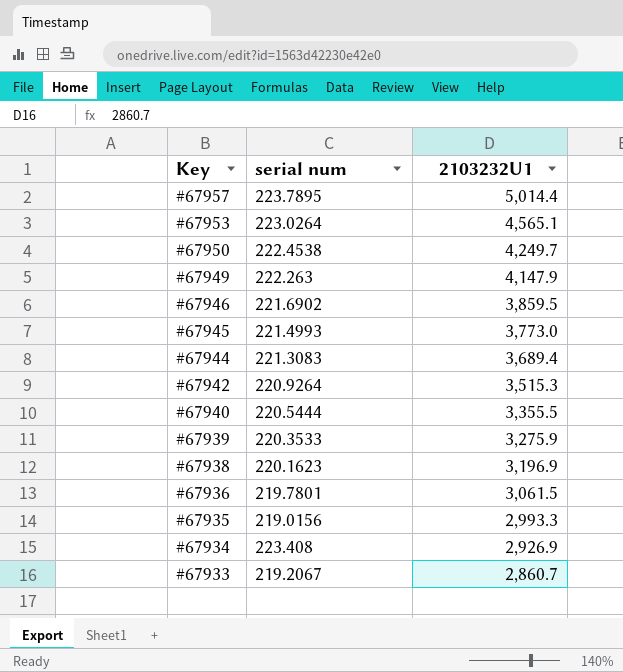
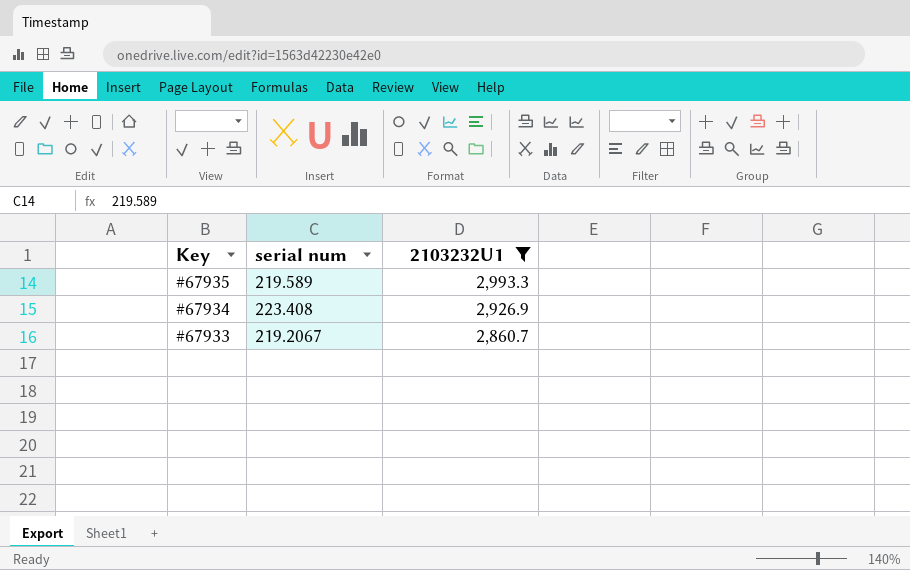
filter: none -> 2103232U1 <= 2,993.3
#67935 | serial num: 219.0156 -> 219.589

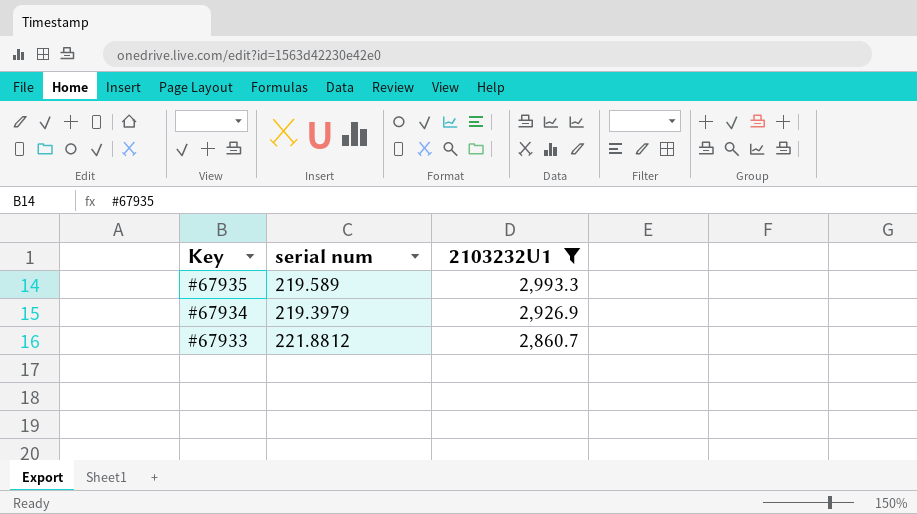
#67934 | serial num: 223.408 -> 219.3979
#67933 | serial num: 219.2067 -> 221.8812

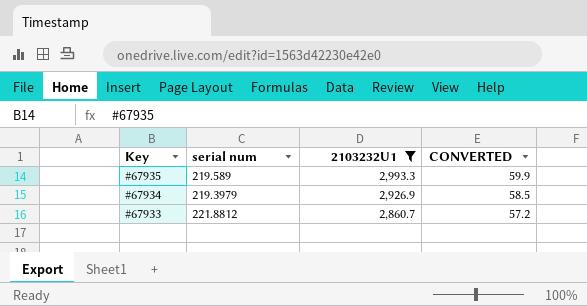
column CONVERTED | formula: none -> [2103232U1] * 0.02

